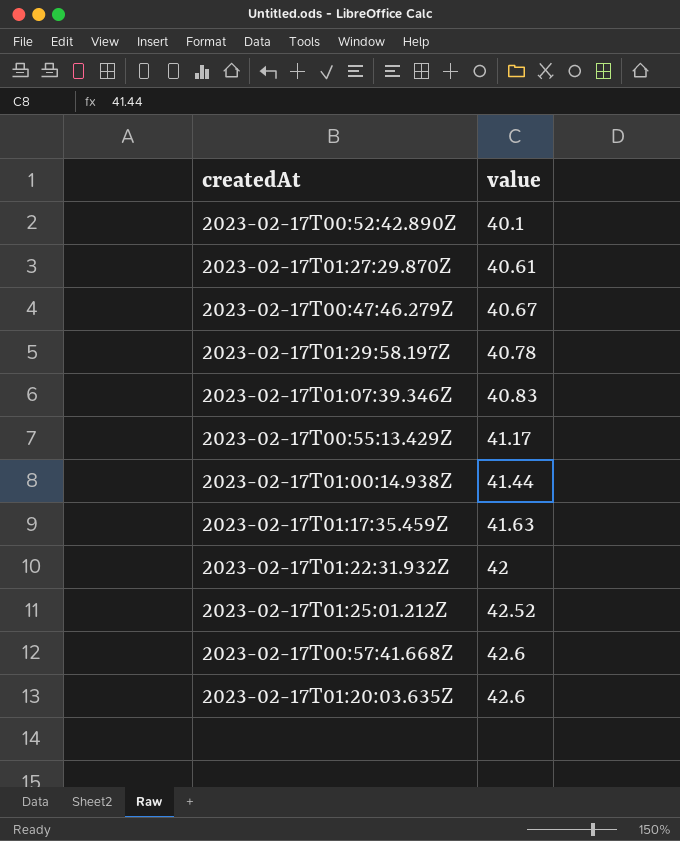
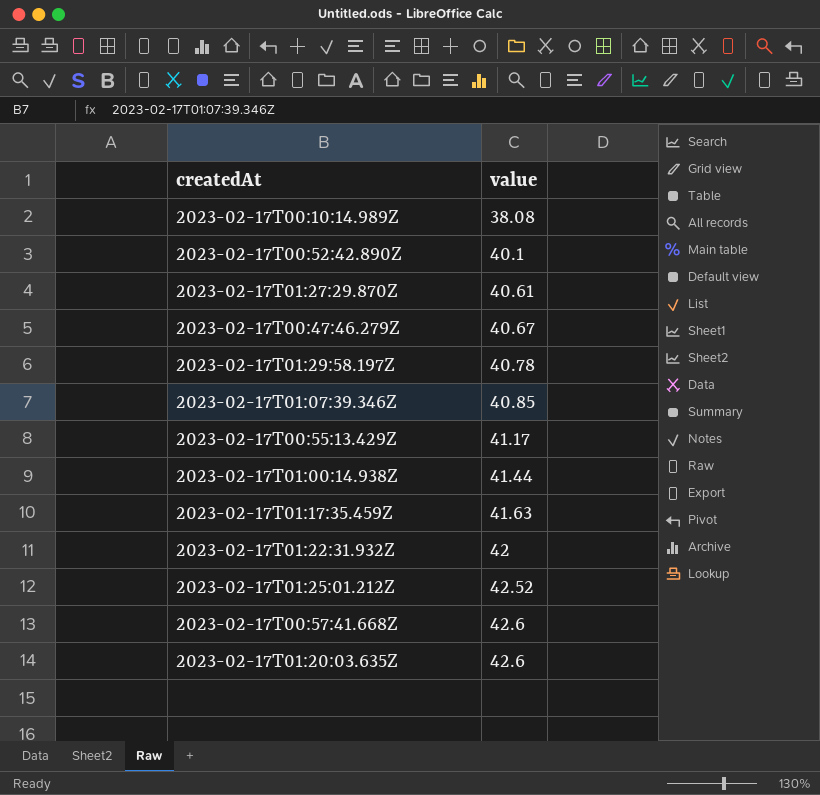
row 2023-02-17T00:10:14.989Z: none -> 38.08
2023-02-17T01:07:39.346Z | value: 40.83 -> 40.85

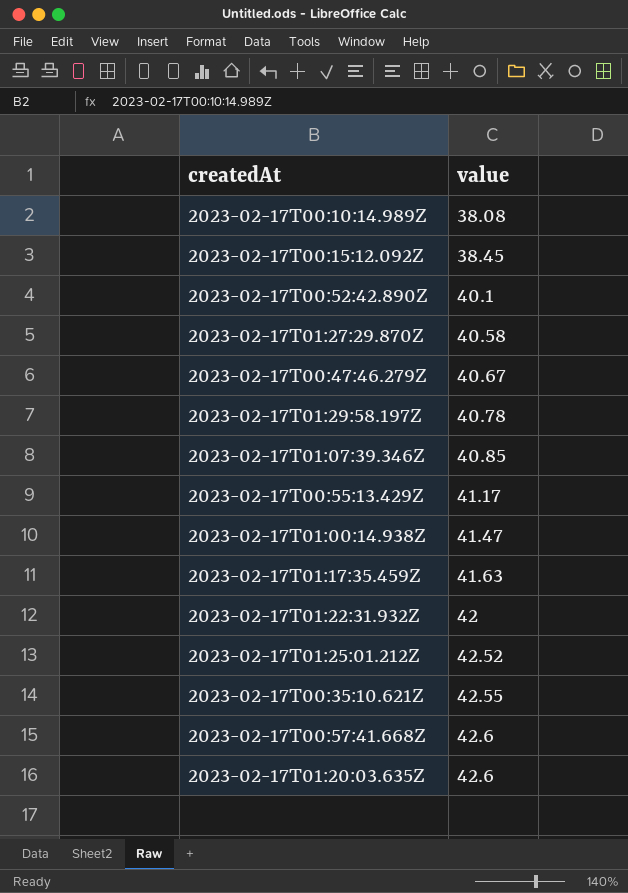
row 2023-02-17T00:15:12.092Z: none -> 38.45
2023-02-17T01:27:29.870Z | value: 40.61 -> 40.58
2023-02-17T01:00:14.938Z | value: 41.44 -> 41.47
row 2023-02-17T00:35:10.621Z: none -> 42.55

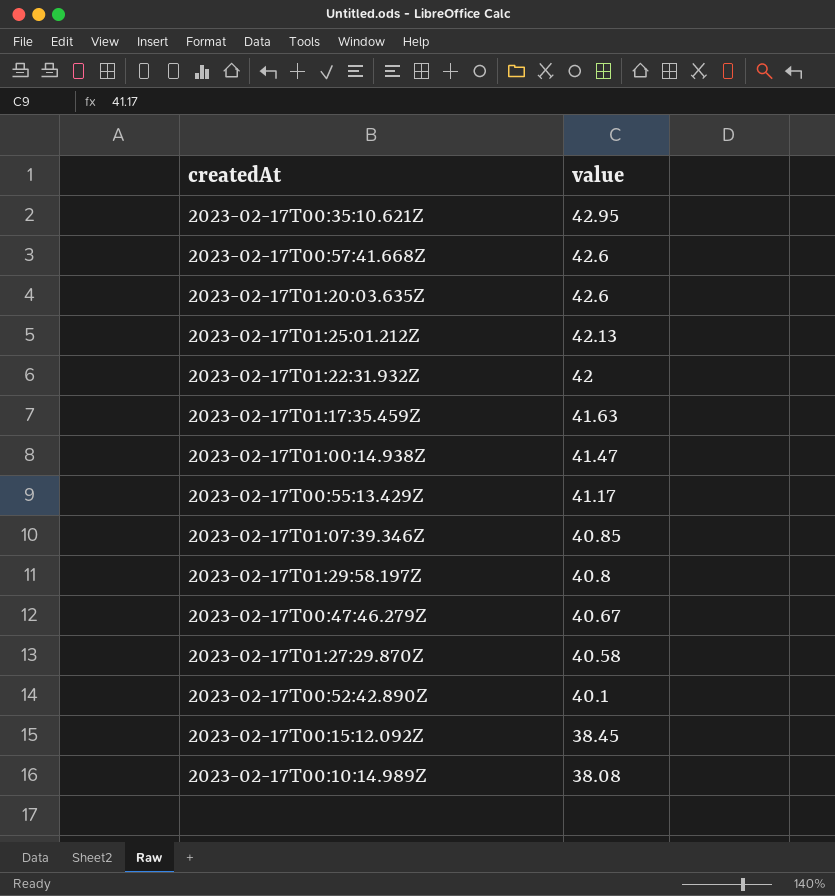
row order: value ascending -> value descending
2023-02-17T00:35:10.621Z | value: 42.55 -> 42.95
2023-02-17T01:25:01.212Z | value: 42.52 -> 42.13
2023-02-17T01:29:58.197Z | value: 40.78 -> 40.8

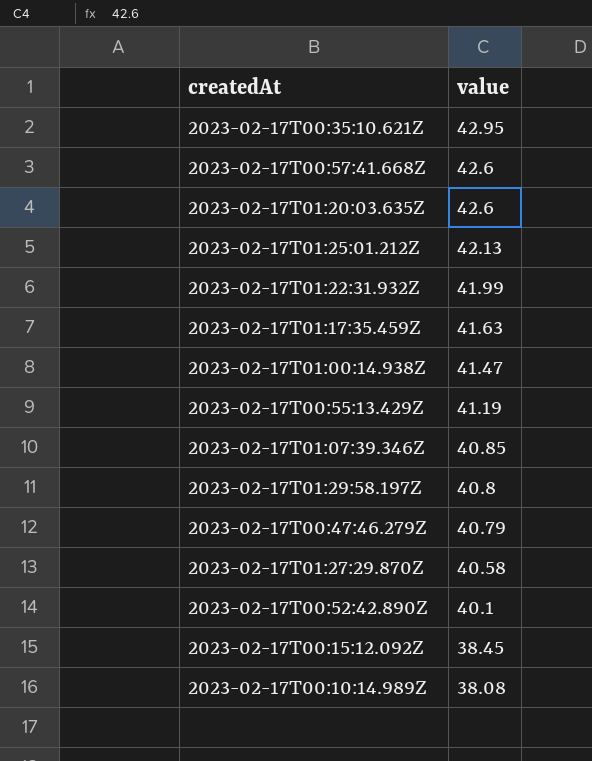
2023-02-17T01:22:31.932Z | value: 42 -> 41.99
2023-02-17T00:55:13.429Z | value: 41.17 -> 41.19
2023-02-17T00:47:46.279Z | value: 40.67 -> 40.79

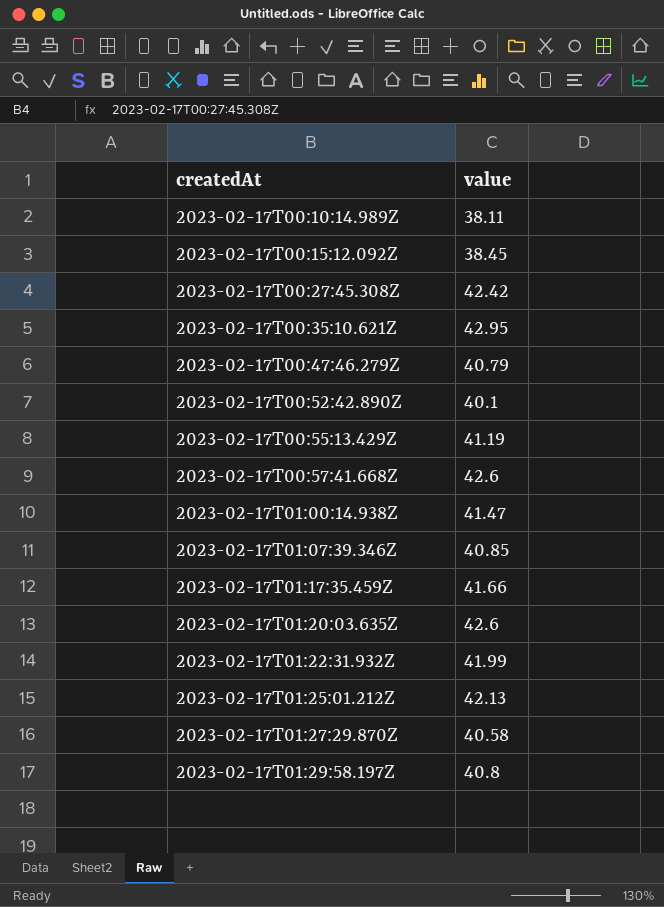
row order: value descending -> createdAt ascending
2023-02-17T00:10:14.989Z | value: 38.08 -> 38.11
row 2023-02-17T00:27:45.308Z: none -> 42.42
2023-02-17T01:17:35.459Z | value: 41.63 -> 41.66

